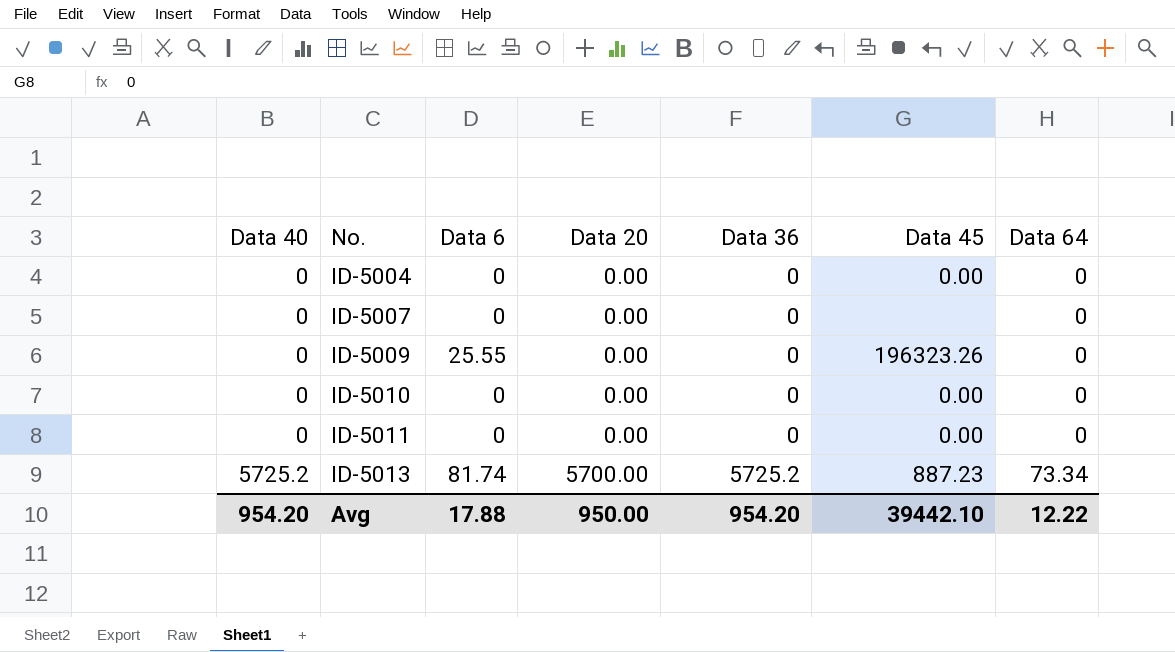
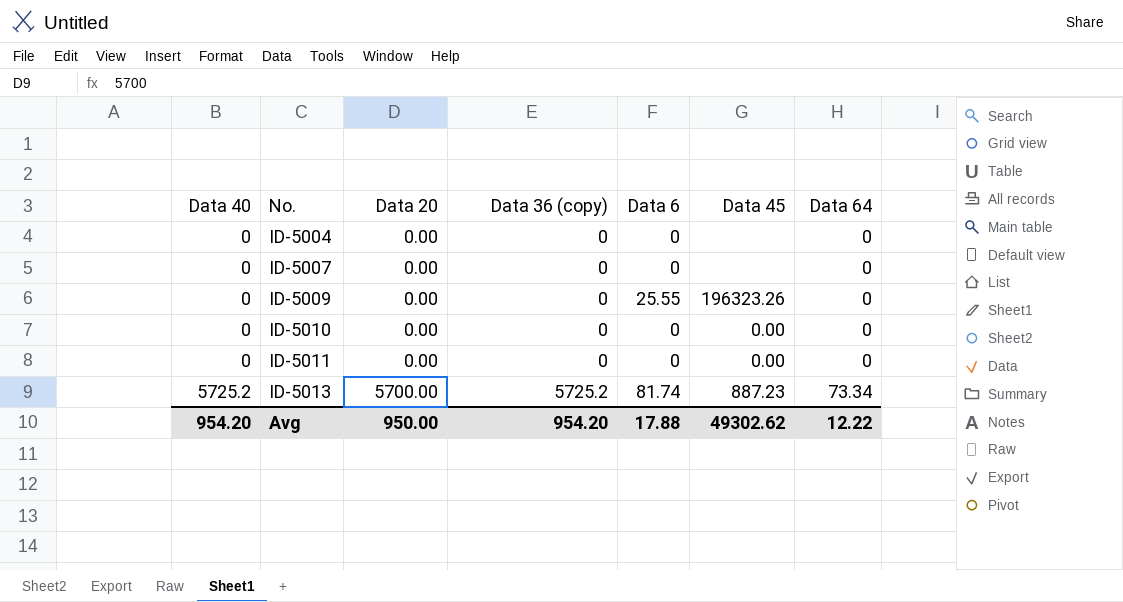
column name: Data 36 -> Data 36 (copy)
column Data 6 | position: 3 -> 5
ID-5004 | Data 45: 0.00 -> none
Avg | Data 45: 39442.10 -> 49302.62

